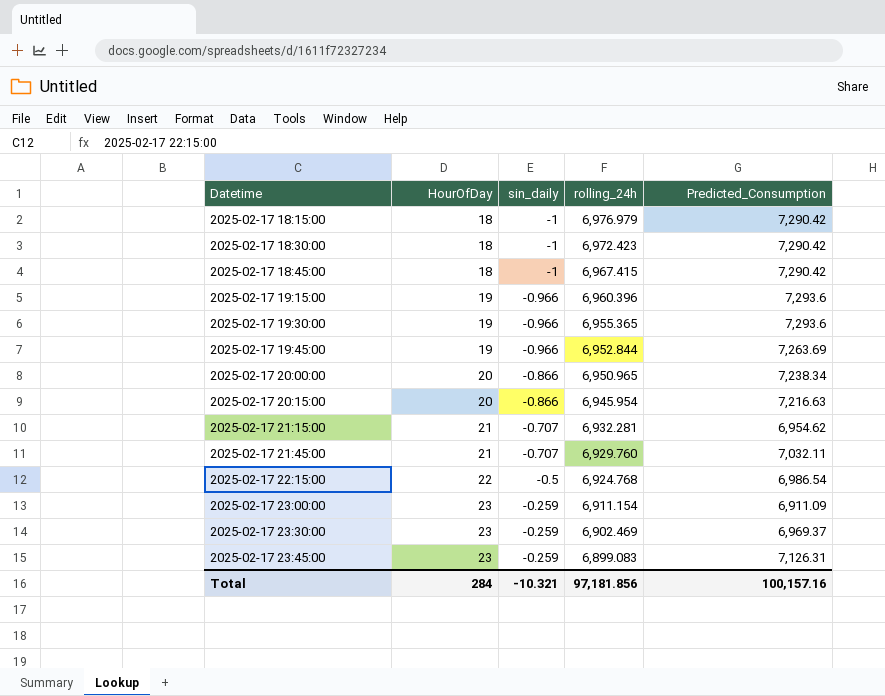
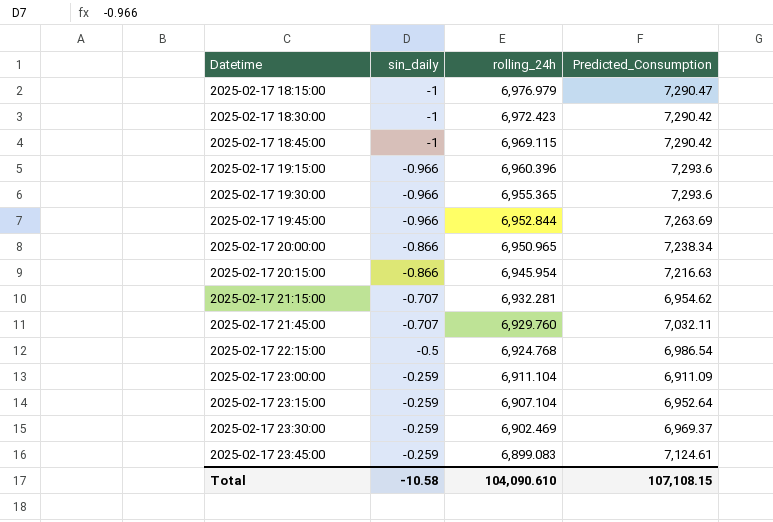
column HourOfDay | position: 2 -> none
2025-02-17 18:15:00 | Predicted_Consumption: 7,290.42 -> 7,290.47
2025-02-17 18:45:00 | rolling_24h: 6,967.415 -> 6,969.115
2025-02-17 23:00:00 | rolling_24h: 6,911.154 -> 6,911.104
row 2025-02-17 23:15:00: none -> -0.259 | 6,907.104 | 6,952.64
2025-02-17 23:45:00 | Predicted_Consumption: 7,126.31 -> 7,124.61
Total | sin_daily: -10.321 -> -10.58
Total | rolling_24h: 97,181.856 -> 104,090.610
Total | Predicted_Consumption: 100,157.16 -> 107,108.15

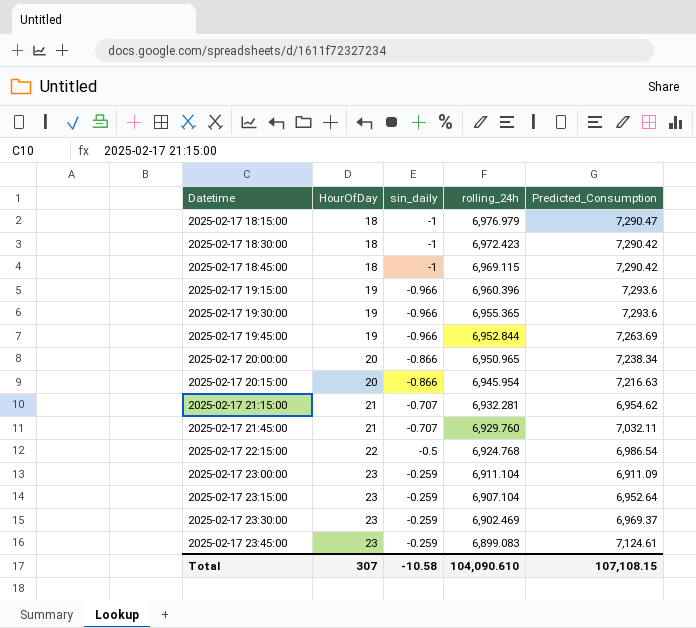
column HourOfDay | position: none -> 2

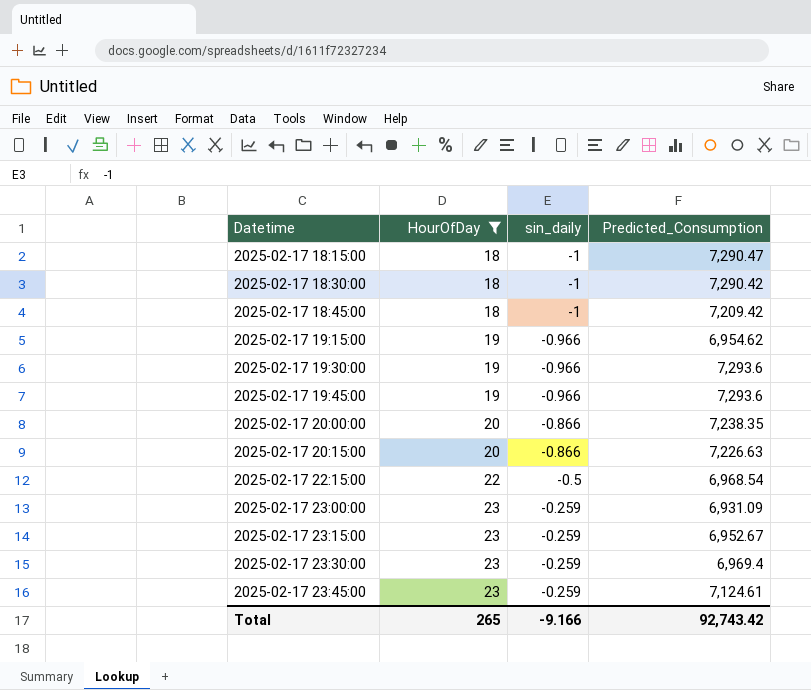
filter: none -> HourOfDay != 21
column rolling_24h | position: 4 -> none
2025-02-17 18:45:00 | Predicted_Consumption: 7,290.42 -> 7,209.42
2025-02-17 19:15:00 | Predicted_Consumption: 7,293.6 -> 6,954.62
2025-02-17 19:45:00 | Predicted_Consumption: 7,263.69 -> 7,293.6
2025-02-17 20:00:00 | Predicted_Consumption: 7,238.34 -> 7,238.35
2025-02-17 20:15:00 | Predicted_Consumption: 7,216.63 -> 7,226.63
2025-02-17 22:15:00 | Predicted_Consumption: 6,986.54 -> 6,968.54
2025-02-17 23:00:00 | Predicted_Consumption: 6,911.09 -> 6,931.09
2025-02-17 23:15:00 | Predicted_Consumption: 6,952.64 -> 6,952.67
2025-02-17 23:30:00 | Predicted_Consumption: 6,969.37 -> 6,969.4
Total | HourOfDay: 307 -> 265
Total | sin_daily: -10.58 -> -9.166
Total | Predicted_Consumption: 107,108.15 -> 92,743.42

